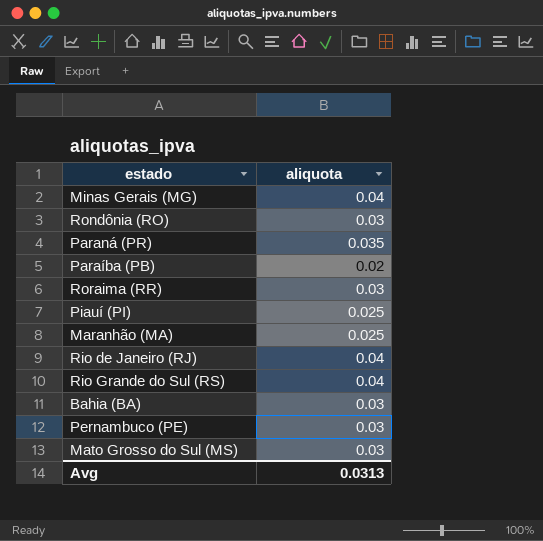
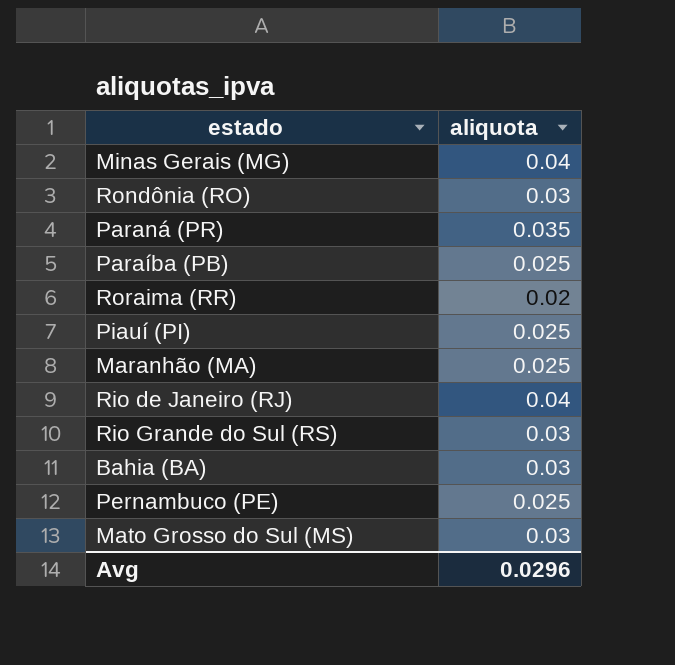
Paraíba (PB) | aliquota: 0.02 -> 0.025
Roraima (RR) | aliquota: 0.03 -> 0.02
Rio Grande do Sul (RS) | aliquota: 0.04 -> 0.03
Pernambuco (PE) | aliquota: 0.03 -> 0.025
Avg | aliquota: 0.0313 -> 0.0296

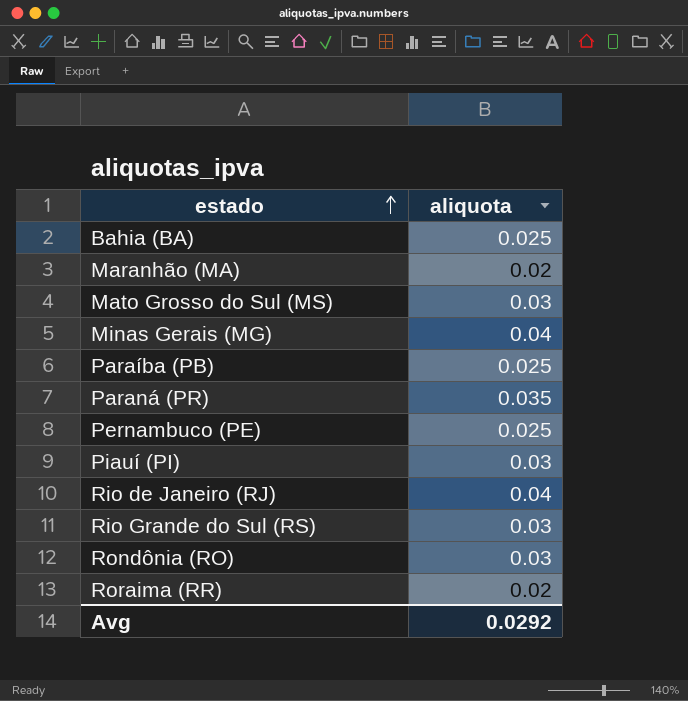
row order: none -> estado ascending
Bahia (BA) | aliquota: 0.03 -> 0.025
Maranhão (MA) | aliquota: 0.025 -> 0.02
Piauí (PI) | aliquota: 0.025 -> 0.03
Avg | aliquota: 0.0296 -> 0.0292

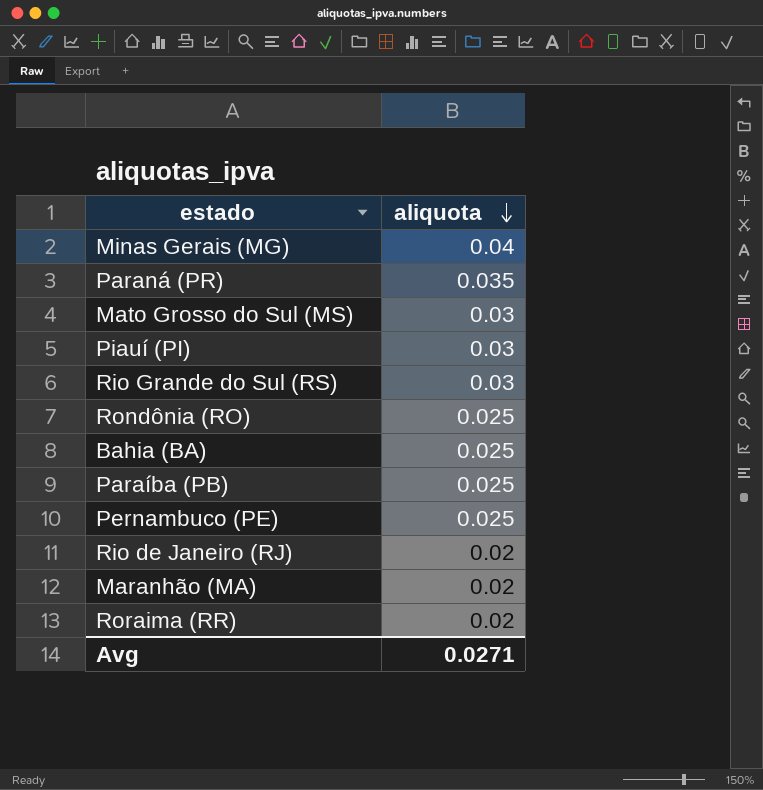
row order: estado ascending -> aliquota descending
Rondônia (RO) | aliquota: 0.03 -> 0.025
Rio de Janeiro (RJ) | aliquota: 0.04 -> 0.02
Avg | aliquota: 0.0292 -> 0.0271

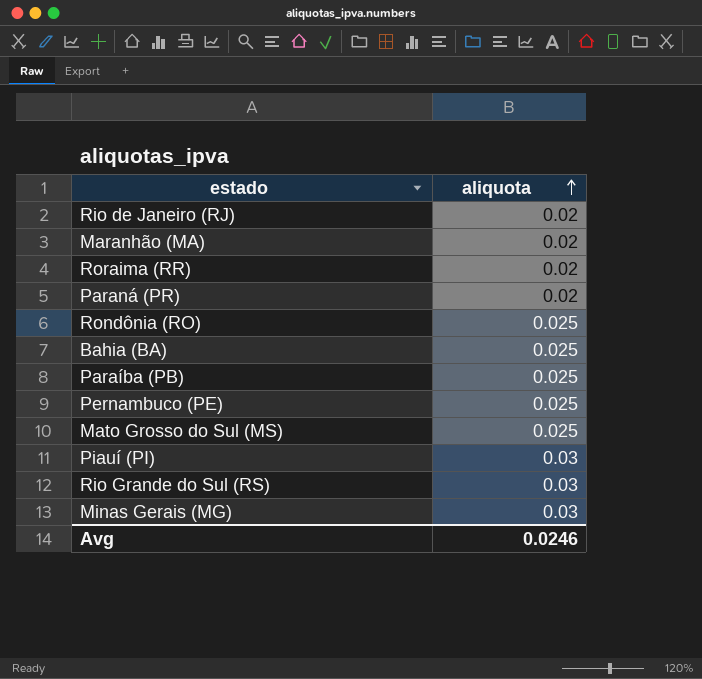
row order: aliquota descending -> aliquota ascending
Paraná (PR) | aliquota: 0.035 -> 0.02
Mato Grosso do Sul (MS) | aliquota: 0.03 -> 0.025
Minas Gerais (MG) | aliquota: 0.04 -> 0.03
Avg | aliquota: 0.0271 -> 0.0246

